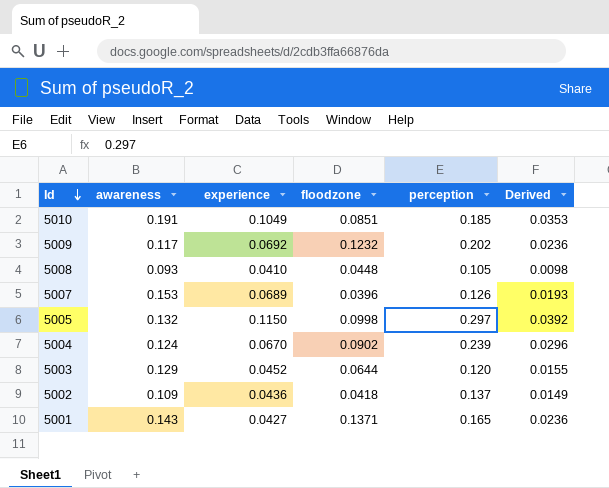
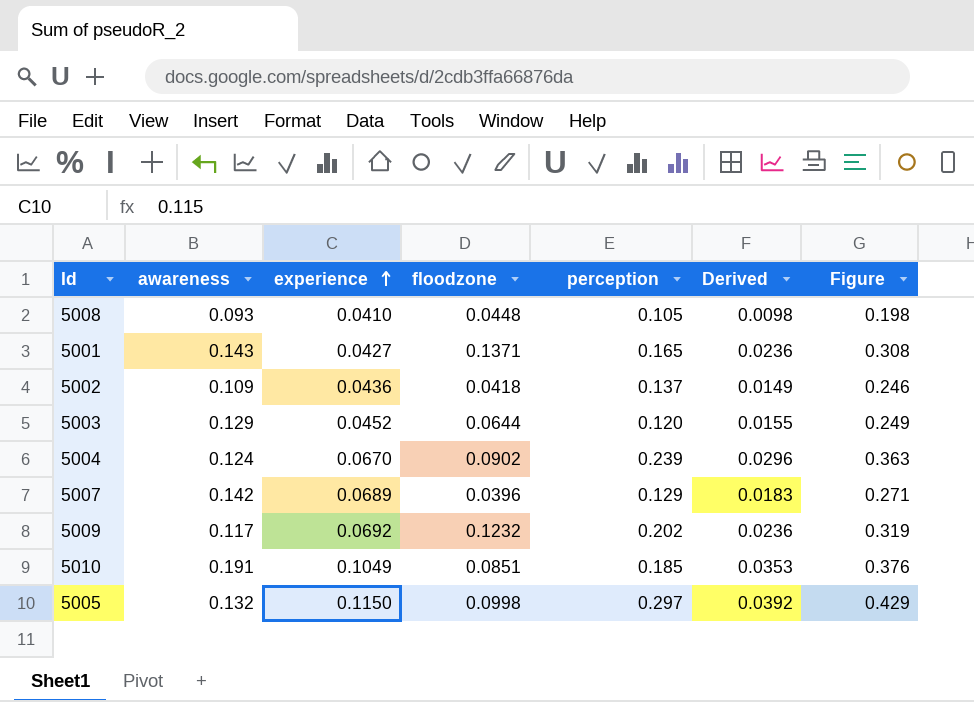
row order: Id descending -> experience ascending
column Figure | formula: none -> [awareness] + [perception]
5007 | awareness: 0.153 -> 0.142
5007 | perception: 0.126 -> 0.129
5007 | Derived: 0.0193 -> 0.0183

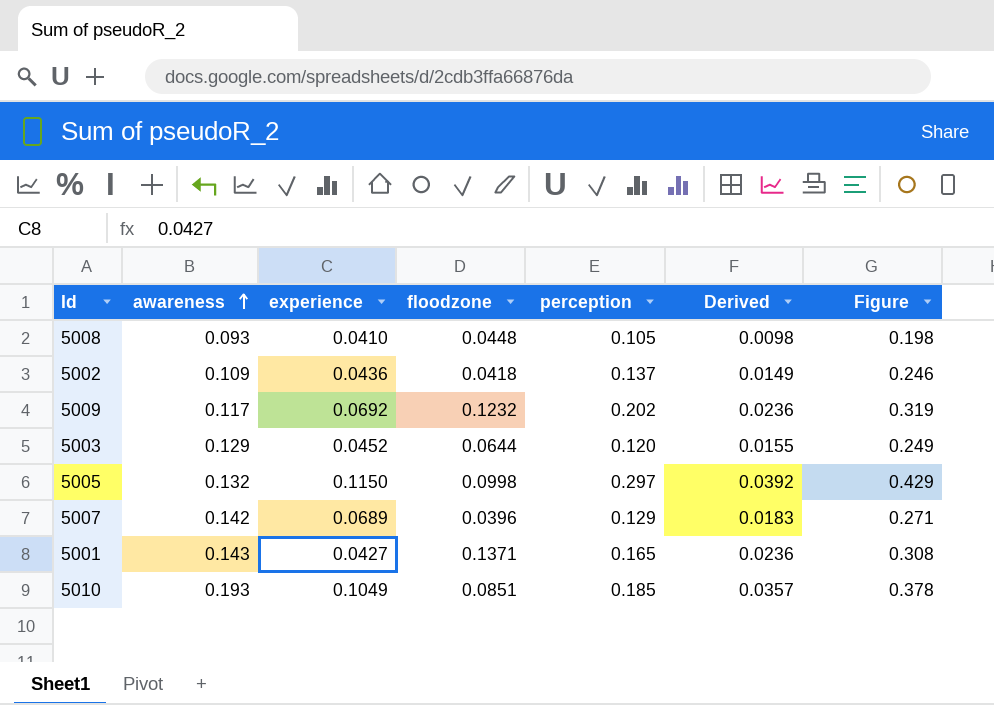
row order: experience ascending -> awareness ascending
row 5004: 0.124 | 0.0670 | 0.0902 | 0.239 | 0.0296 | 0.363 -> none
5010 | awareness: 0.191 -> 0.193
5010 | Derived: 0.0353 -> 0.0357
5010 | Figure: 0.376 -> 0.378

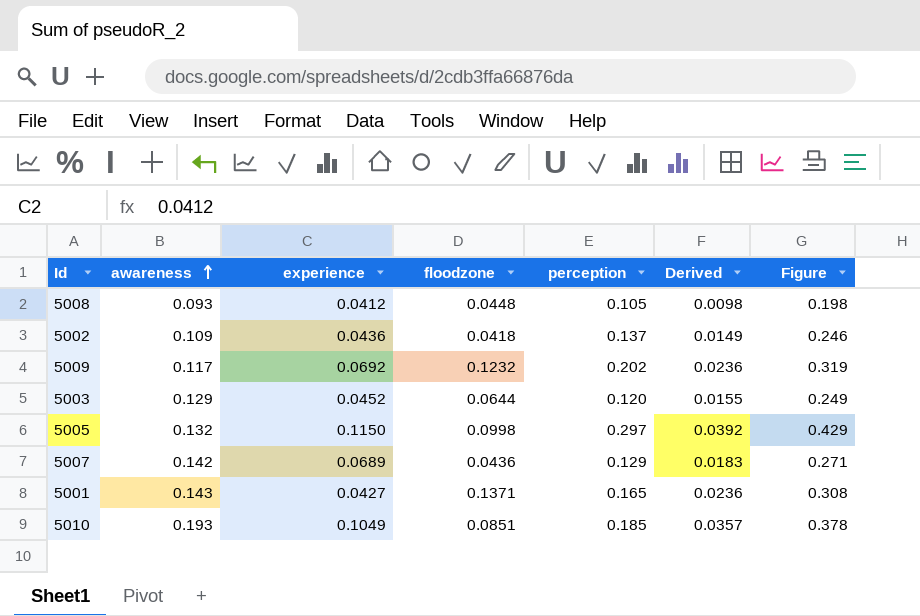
5008 | experience: 0.0410 -> 0.0412
5007 | floodzone: 0.0396 -> 0.0436

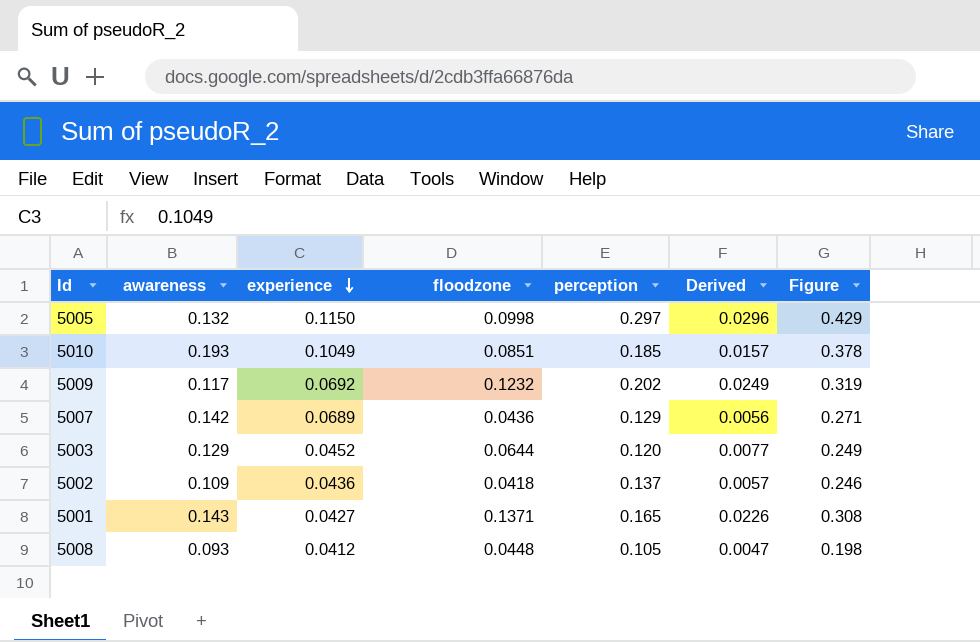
row order: awareness ascending -> experience descending
column Derived | formula: [awareness] * [perception] -> [floodzone] * [perception]

